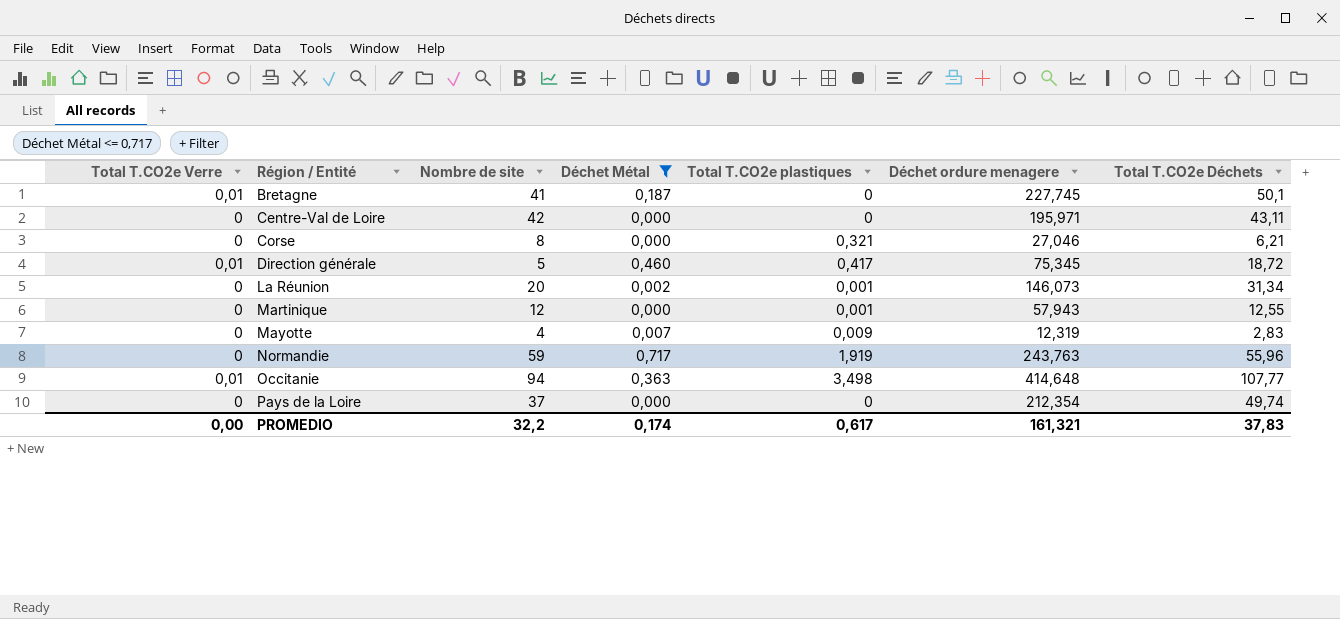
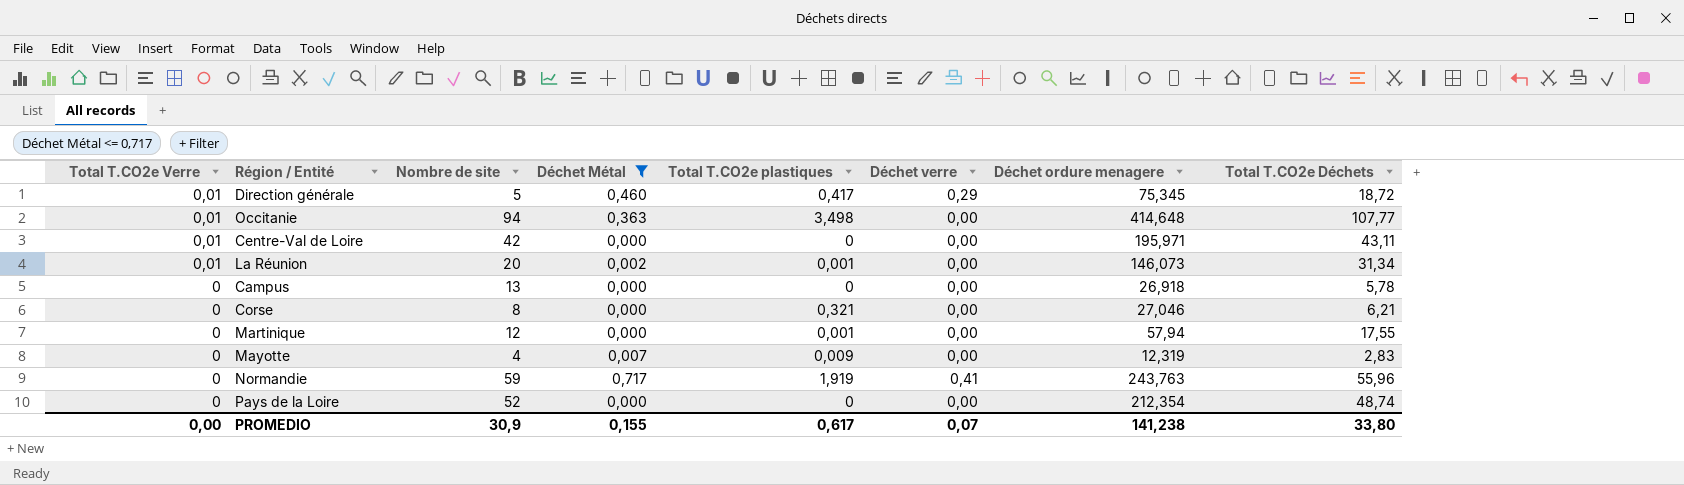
row order: Région / Entité ascending -> Total T.CO2e Verre descending
column Déchet verre | position: none -> 6
row Bretagne: 0,01 | 41 | 0,187 | 0 | 227,745 | 50,1 -> none
Centre-Val de Loire | Total T.CO2e Verre: 0 -> 0,01
La Réunion | Total T.CO2e Verre: 0 -> 0,01
row Campus: none -> 0 | 13 | 0,000 | 0 | 0,00 | 26,918 | 5,78
Martinique | Déchet ordure menagere: 57,943 -> 57,94
Martinique | Total T.CO2e Déchets: 12,55 -> 17,55
Pays de la Loire | Nombre de site: 37 -> 52
Pays de la Loire | Total T.CO2e Déchets: 49,74 -> 48,74
PROMEDIO | Nombre de site: 32,2 -> 30,9
PROMEDIO | Déchet Métal: 0,174 -> 0,155
PROMEDIO | Déchet ordure menagere: 161,321 -> 141,238
PROMEDIO | Total T.CO2e Déchets: 37,83 -> 33,80

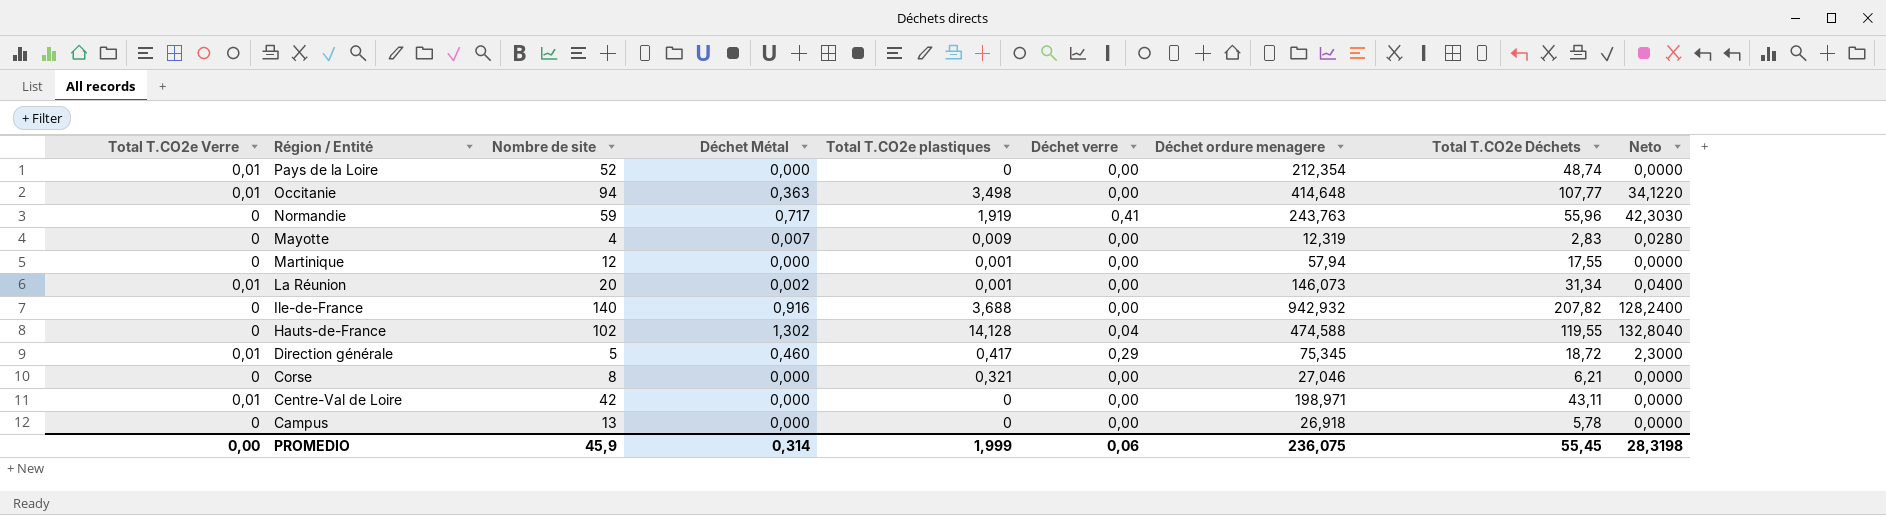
filter: Déchet Métal <= 0,717 -> none
row order: Total T.CO2e Verre descending -> Région / Entité descending
column Neto | formula: none -> [Nombre de site] * [Déchet Métal]
Pays de la Loire | Total T.CO2e Verre: 0 -> 0,01
Centre-Val de Loire | Déchet ordure menagere: 195,971 -> 198,971
PROMEDIO | Nombre de site: 30,9 -> 45,9
PROMEDIO | Déchet Métal: 0,155 -> 0,314
PROMEDIO | Total T.CO2e plastiques: 0,617 -> 1,999
PROMEDIO | Déchet verre: 0,07 -> 0,06
PROMEDIO | Déchet ordure menagere: 141,238 -> 236,075
PROMEDIO | Total T.CO2e Déchets: 33,80 -> 55,45

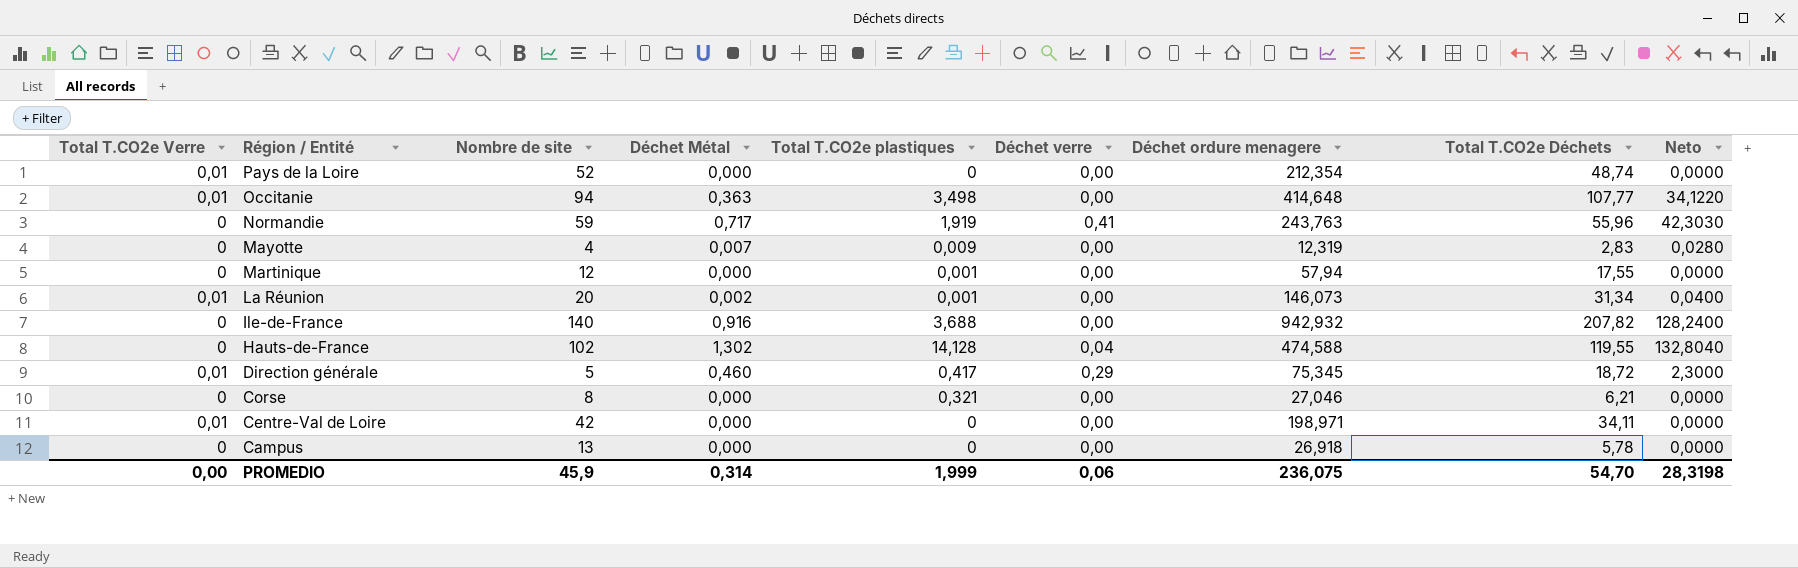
Centre-Val de Loire | Total T.CO2e Déchets: 43,11 -> 34,11
PROMEDIO | Total T.CO2e Déchets: 55,45 -> 54,70

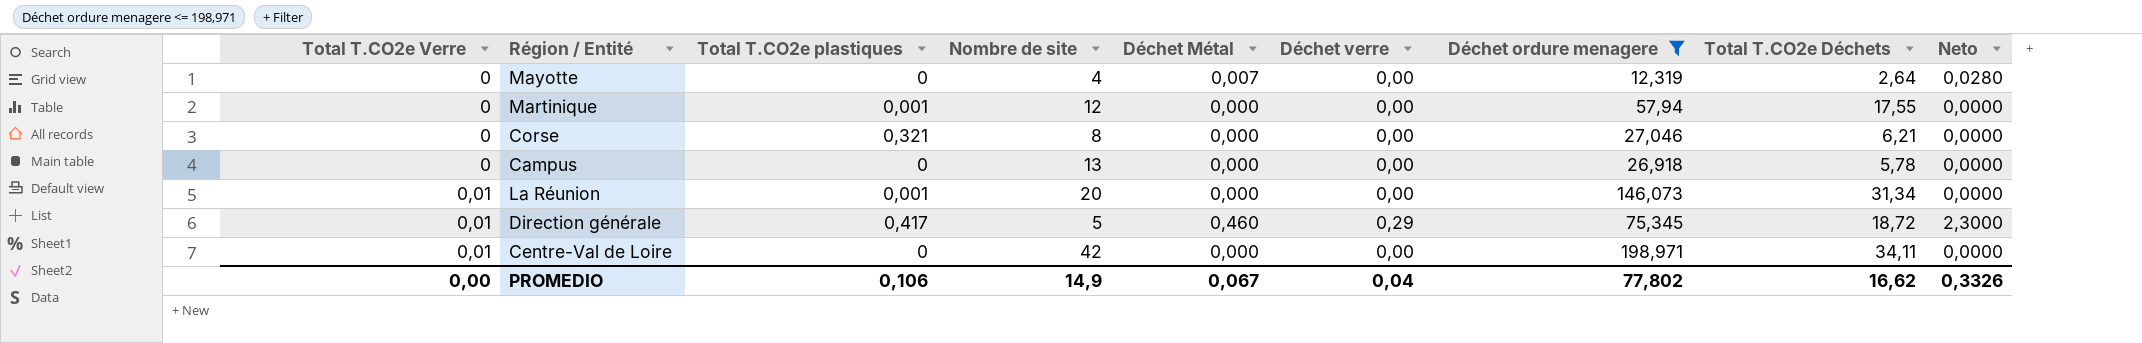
filter: none -> Déchet ordure menagere <= 198,971
row order: Région / Entité descending -> Total T.CO2e Verre ascending
column Total T.CO2e plastiques | position: 5 -> 3
Mayotte | Total T.CO2e plastiques: 0,009 -> 0
Mayotte | Total T.CO2e Déchets: 2,83 -> 2,64
La Réunion | Déchet Métal: 0,002 -> 0,000
La Réunion | Neto: 0,0400 -> 0,0000
PROMEDIO | Total T.CO2e plastiques: 1,999 -> 0,106
PROMEDIO | Nombre de site: 45,9 -> 14,9
PROMEDIO | Déchet Métal: 0,314 -> 0,067
PROMEDIO | Déchet verre: 0,06 -> 0,04
PROMEDIO | Déchet ordure menagere: 236,075 -> 77,802
PROMEDIO | Total T.CO2e Déchets: 54,70 -> 16,62
PROMEDIO | Neto: 28,3198 -> 0,3326

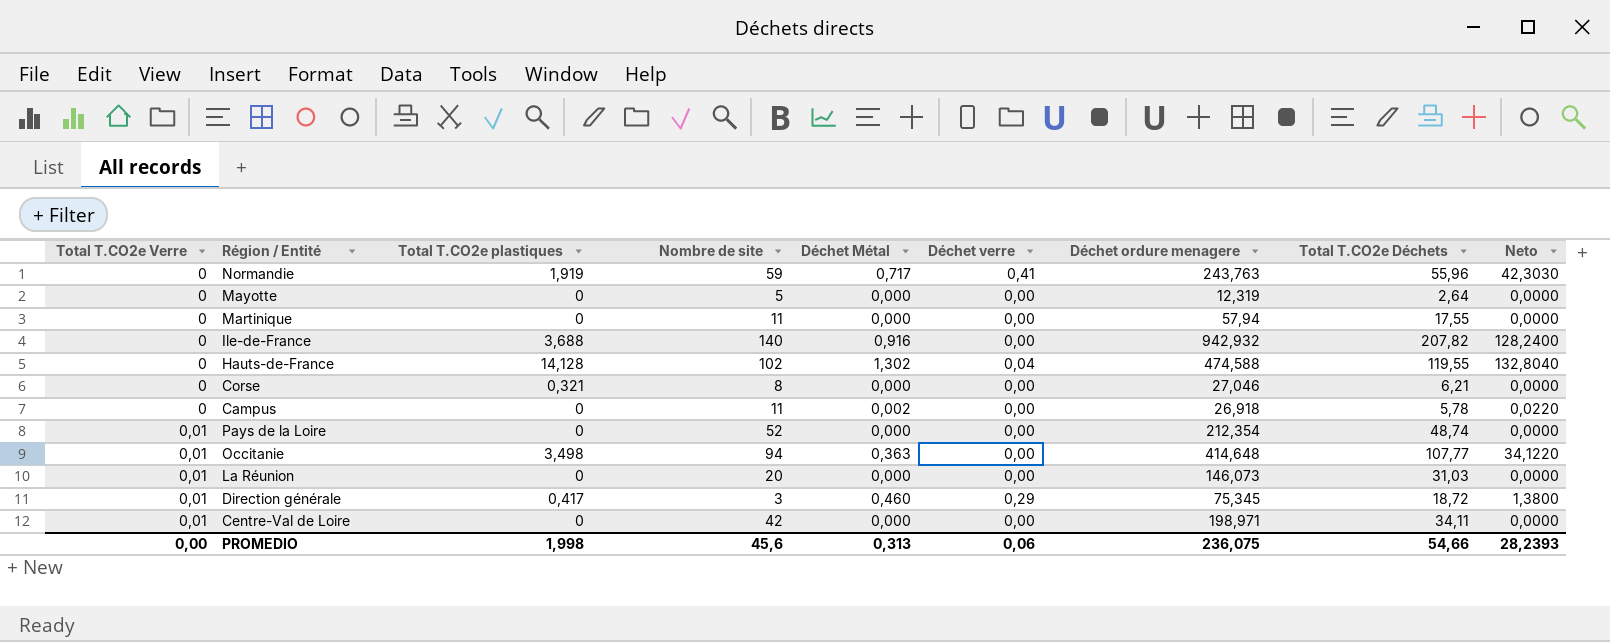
filter: Déchet ordure menagere <= 198,971 -> none
Mayotte | Nombre de site: 4 -> 5
Mayotte | Déchet Métal: 0,007 -> 0,000
Mayotte | Neto: 0,0280 -> 0,0000
Martinique | Total T.CO2e plastiques: 0,001 -> 0
Martinique | Nombre de site: 12 -> 11
Campus | Nombre de site: 13 -> 11
Campus | Déchet Métal: 0,000 -> 0,002
Campus | Neto: 0,0000 -> 0,0220
La Réunion | Total T.CO2e plastiques: 0,001 -> 0
La Réunion | Total T.CO2e Déchets: 31,34 -> 31,03
Direction générale | Nombre de site: 5 -> 3
Direction générale | Neto: 2,3000 -> 1,3800
PROMEDIO | Total T.CO2e plastiques: 0,106 -> 1,998
PROMEDIO | Nombre de site: 14,9 -> 45,6
PROMEDIO | Déchet Métal: 0,067 -> 0,313
PROMEDIO | Déchet verre: 0,04 -> 0,06
PROMEDIO | Déchet ordure menagere: 77,802 -> 236,075
PROMEDIO | Total T.CO2e Déchets: 16,62 -> 54,66
PROMEDIO | Neto: 0,3326 -> 28,2393

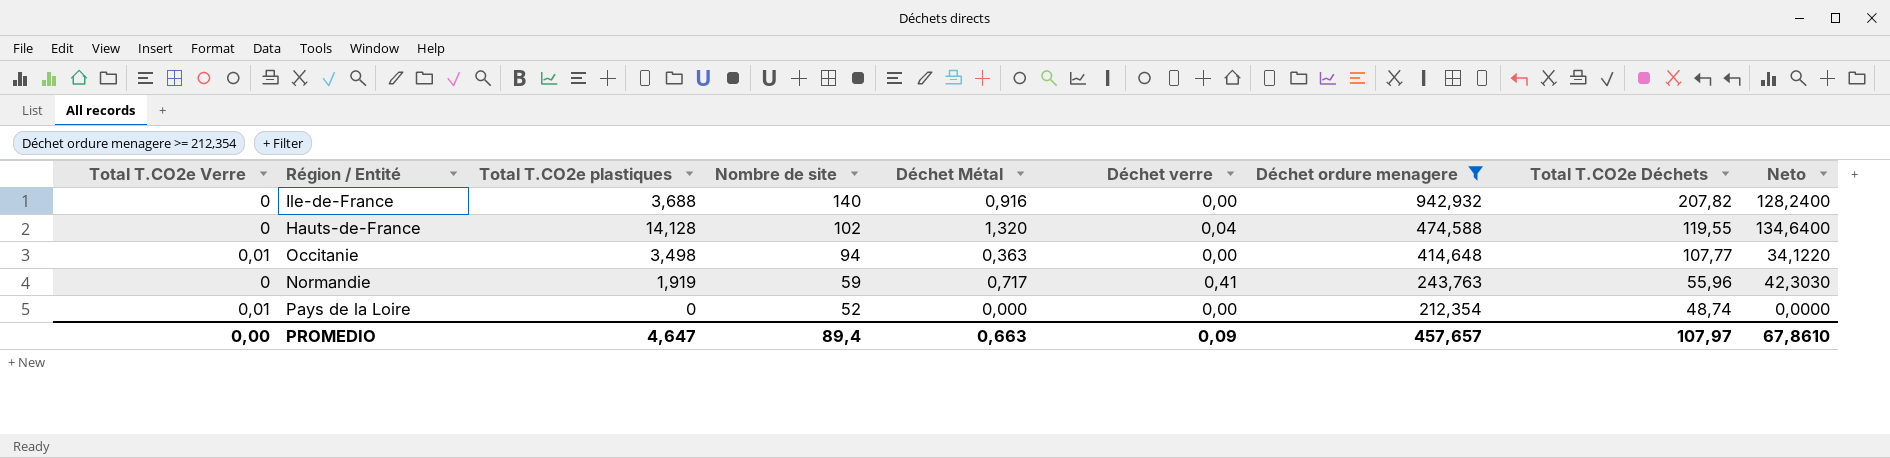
filter: none -> Déchet ordure menagere >= 212,354
row order: Total T.CO2e Verre ascending -> Nombre de site descending
Hauts-de-France | Déchet Métal: 1,302 -> 1,320
Hauts-de-France | Neto: 132,8040 -> 134,6400
PROMEDIO | Total T.CO2e plastiques: 1,998 -> 4,647
PROMEDIO | Nombre de site: 45,6 -> 89,4
PROMEDIO | Déchet Métal: 0,313 -> 0,663
PROMEDIO | Déchet verre: 0,06 -> 0,09
PROMEDIO | Déchet ordure menagere: 236,075 -> 457,657
PROMEDIO | Total T.CO2e Déchets: 54,66 -> 107,97
PROMEDIO | Neto: 28,2393 -> 67,8610

